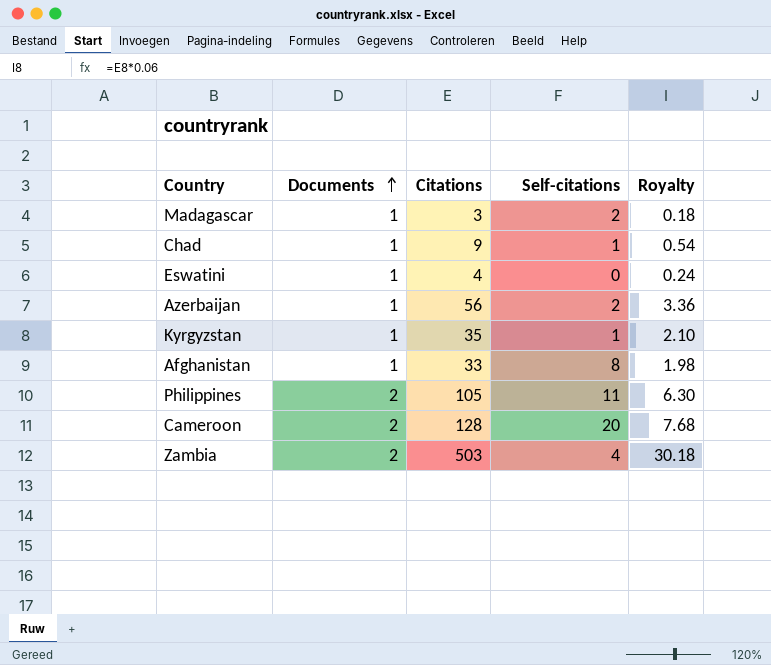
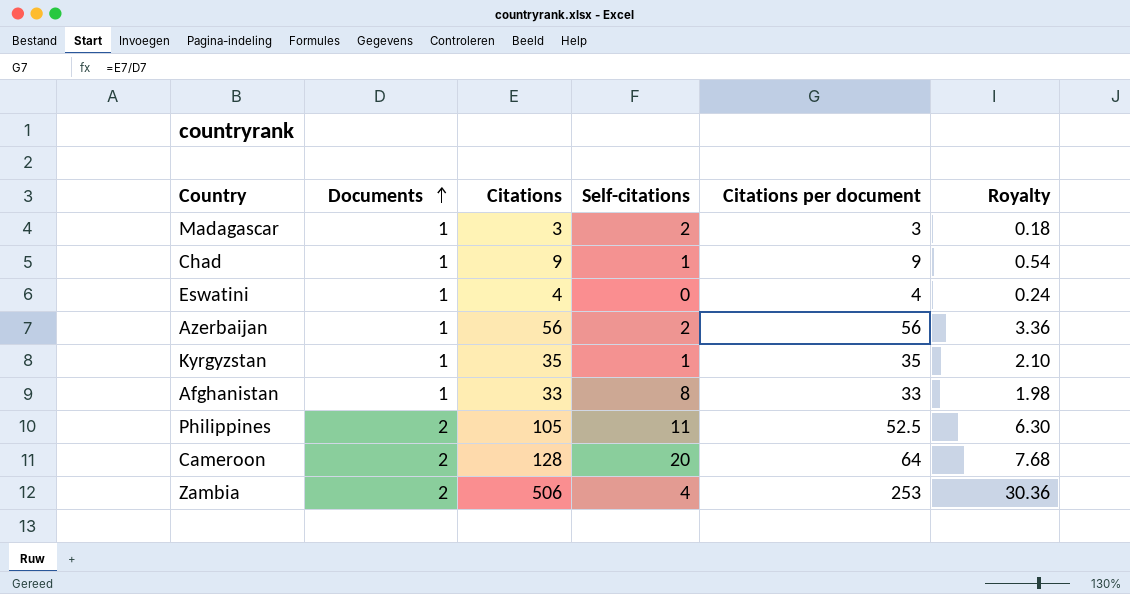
column Citations per document | formula: none -> [Citations] / [Documents]
Zambia | Citations: 503 -> 506
Zambia | Royalty: 30.18 -> 30.36

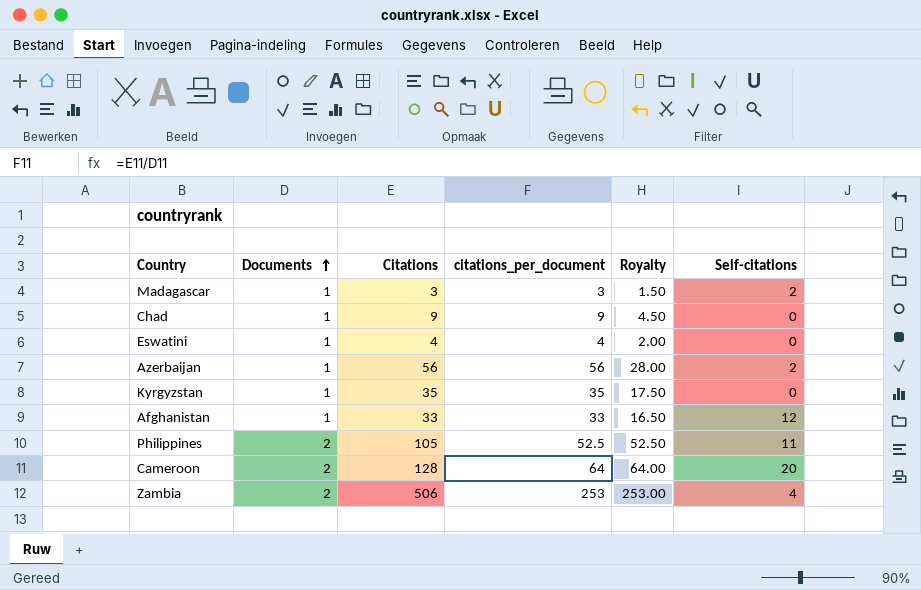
column name: Citations per document -> citations_per_document
column Royalty | formula: [Citations] * 0.06 -> [Citations] * 0.5
column Self-citations | position: 4 -> 6
Chad | Self-citations: 1 -> 0
Kyrgyzstan | Self-citations: 1 -> 0
Afghanistan | Self-citations: 8 -> 12

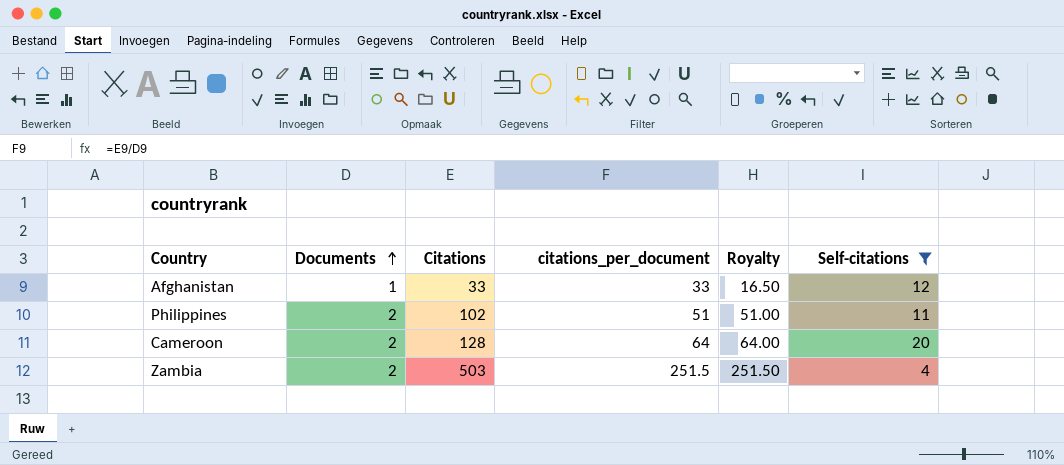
filter: none -> Self-citations >= 4
Philippines | Citations: 105 -> 102
Philippines | citations_per_document: 52.5 -> 51
Philippines | Royalty: 52.50 -> 51.00
Zambia | Citations: 506 -> 503
Zambia | citations_per_document: 253 -> 251.5
Zambia | Royalty: 253.00 -> 251.50

